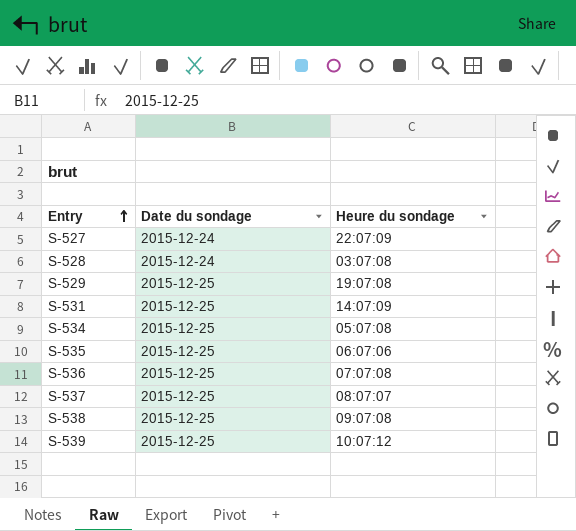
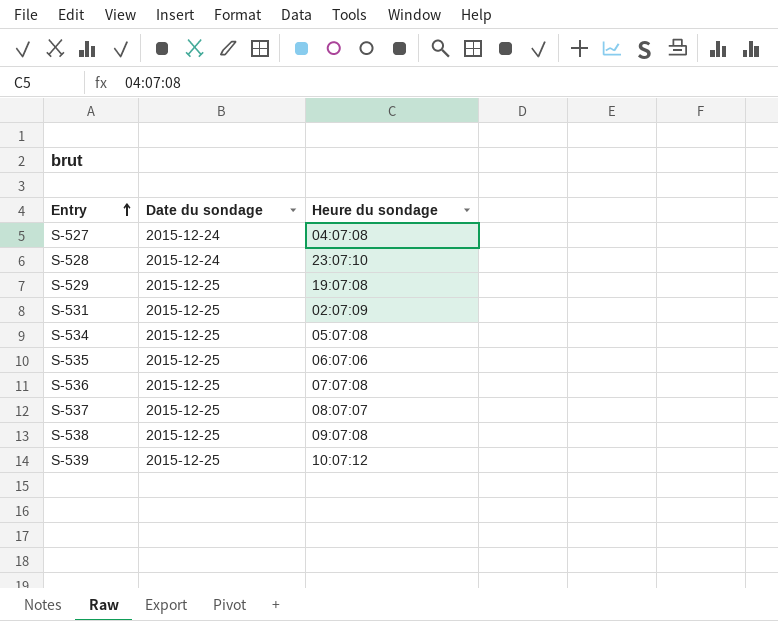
S-527 | Heure du sondage: 22:07:09 -> 04:07:08
S-528 | Heure du sondage: 03:07:08 -> 23:07:10
S-531 | Heure du sondage: 14:07:09 -> 02:07:09

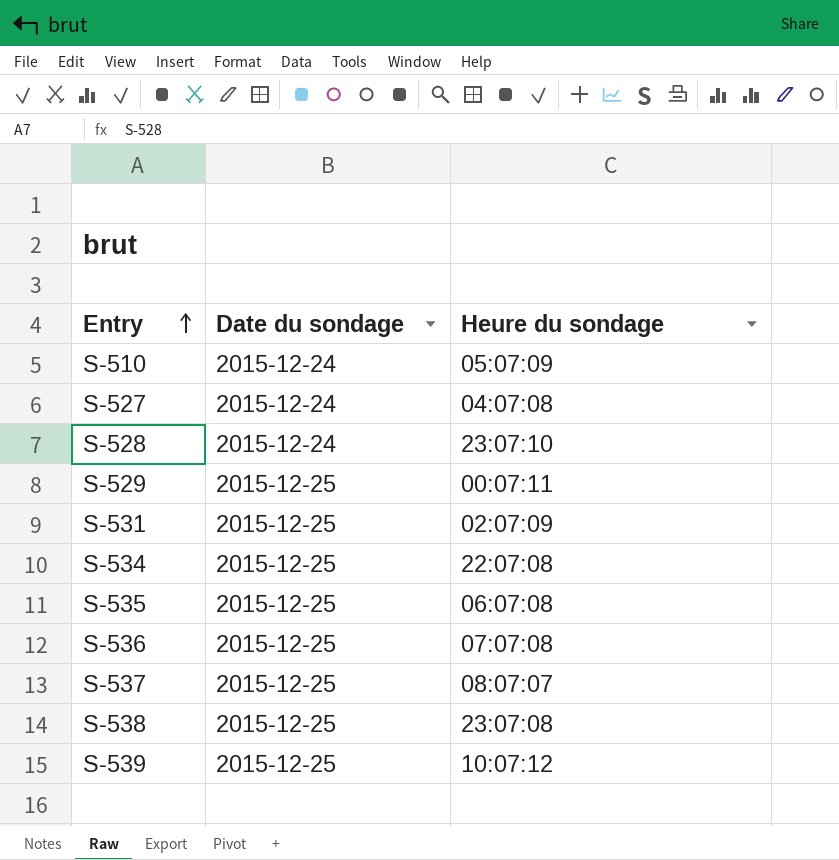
row S-510: none -> 2015-12-24 | 05:07:09
S-529 | Heure du sondage: 19:07:08 -> 00:07:11
S-534 | Heure du sondage: 05:07:08 -> 22:07:08
S-535 | Heure du sondage: 06:07:06 -> 06:07:08
S-538 | Heure du sondage: 09:07:08 -> 23:07:08

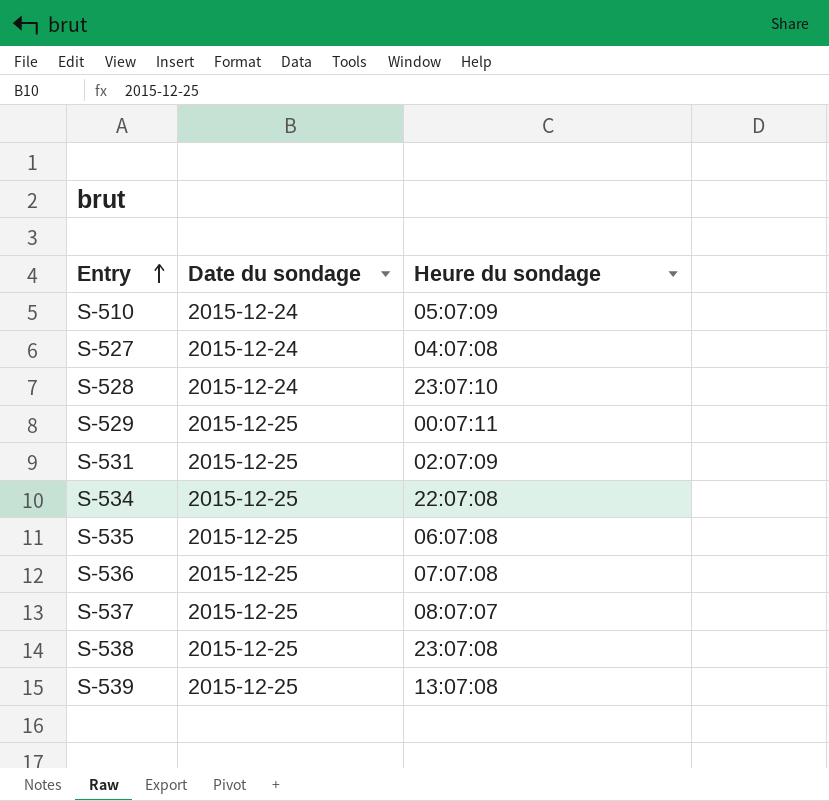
S-539 | Heure du sondage: 10:07:12 -> 13:07:08

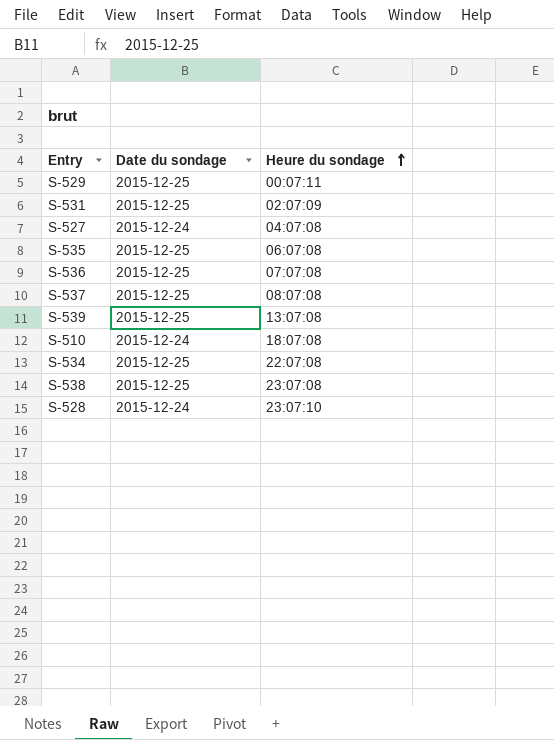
row order: Entry ascending -> Heure du sondage ascending
S-537 | Heure du sondage: 08:07:07 -> 08:07:08
S-510 | Heure du sondage: 05:07:09 -> 18:07:08

